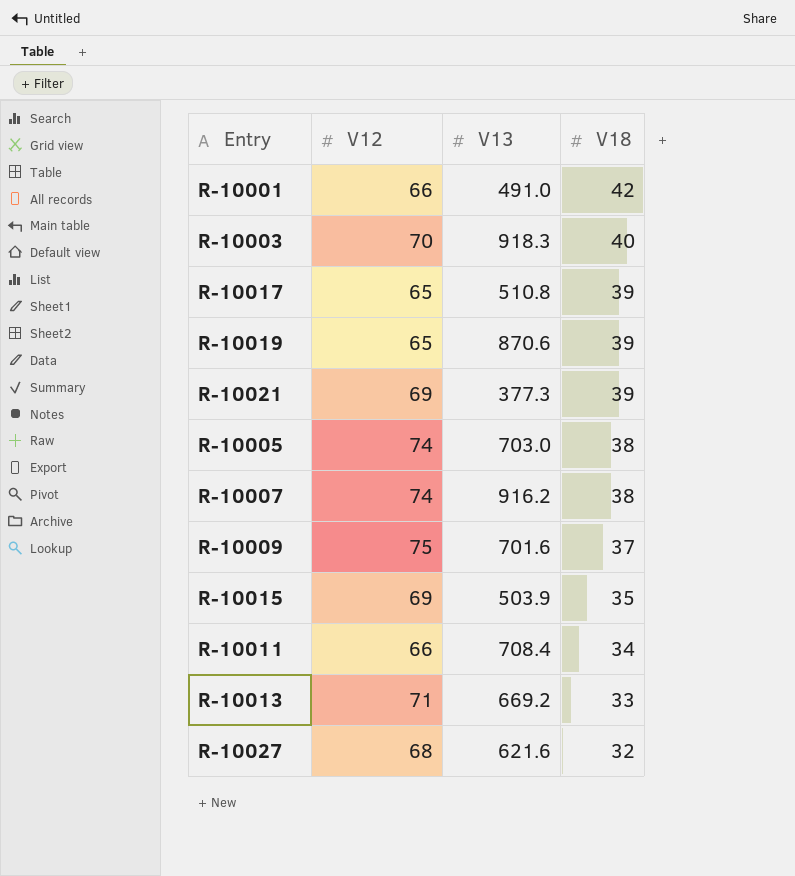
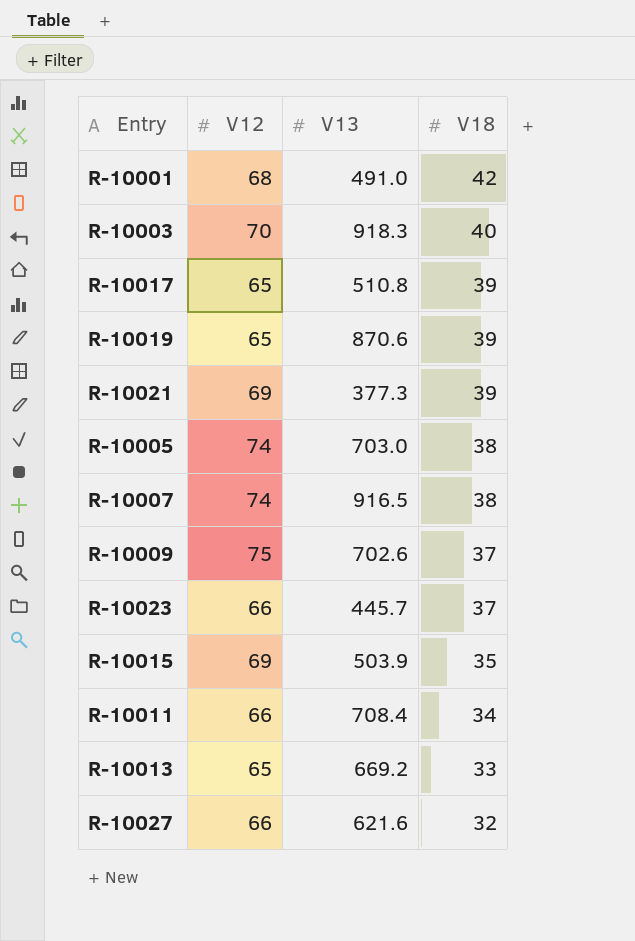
R-10001 | V12: 66 -> 68
R-10007 | V13: 916.2 -> 916.5
R-10009 | V13: 701.6 -> 702.6
row R-10023: none -> 66 | 445.7 | 37
R-10013 | V12: 71 -> 65
R-10027 | V12: 68 -> 66

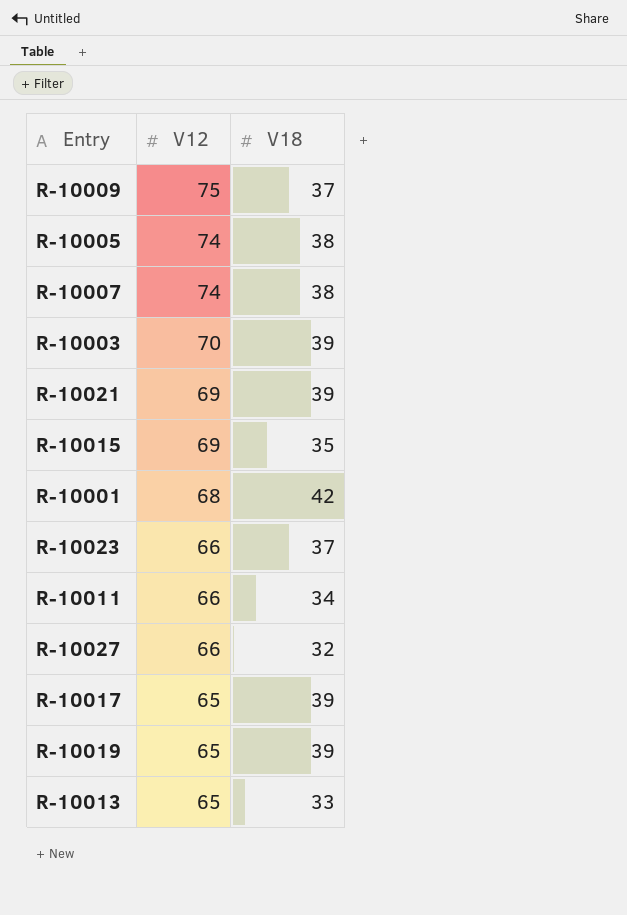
row order: V18 descending -> V12 descending
column V13 | position: 3 -> none
R-10003 | V18: 40 -> 39

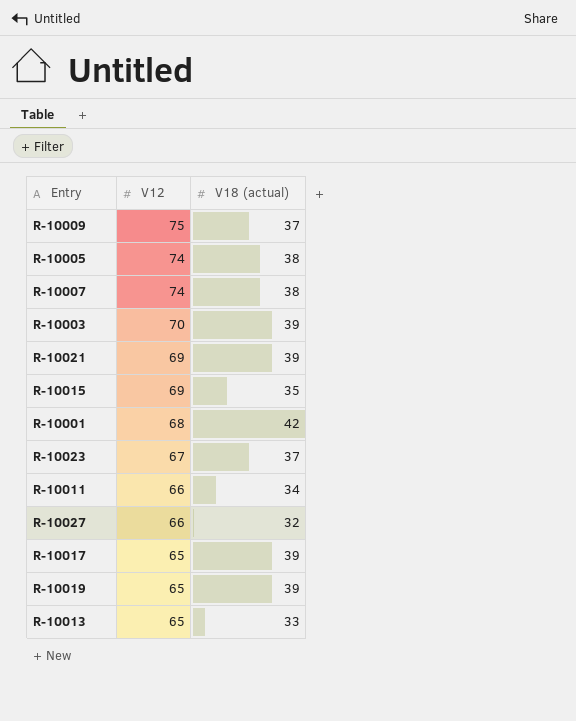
column name: V18 -> V18 (actual)
R-10023 | V12: 66 -> 67

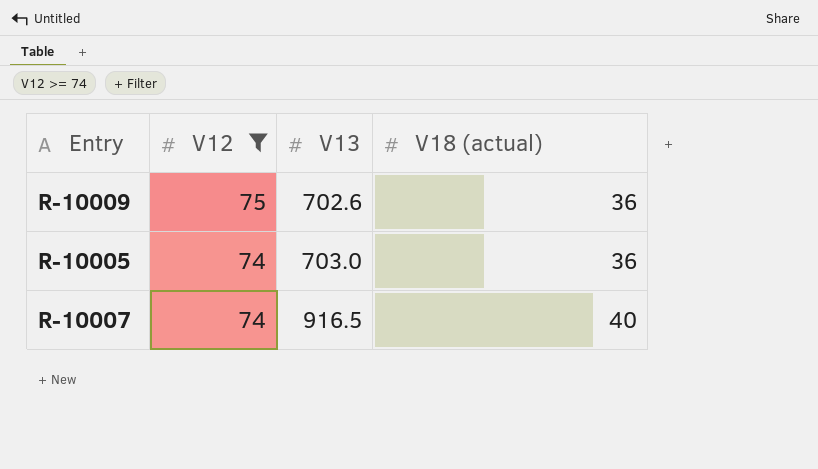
filter: none -> V12 >= 74
column V13 | position: none -> 3
R-10009 | V18 (actual): 37 -> 36
R-10005 | V18 (actual): 38 -> 36
R-10007 | V18 (actual): 38 -> 40

